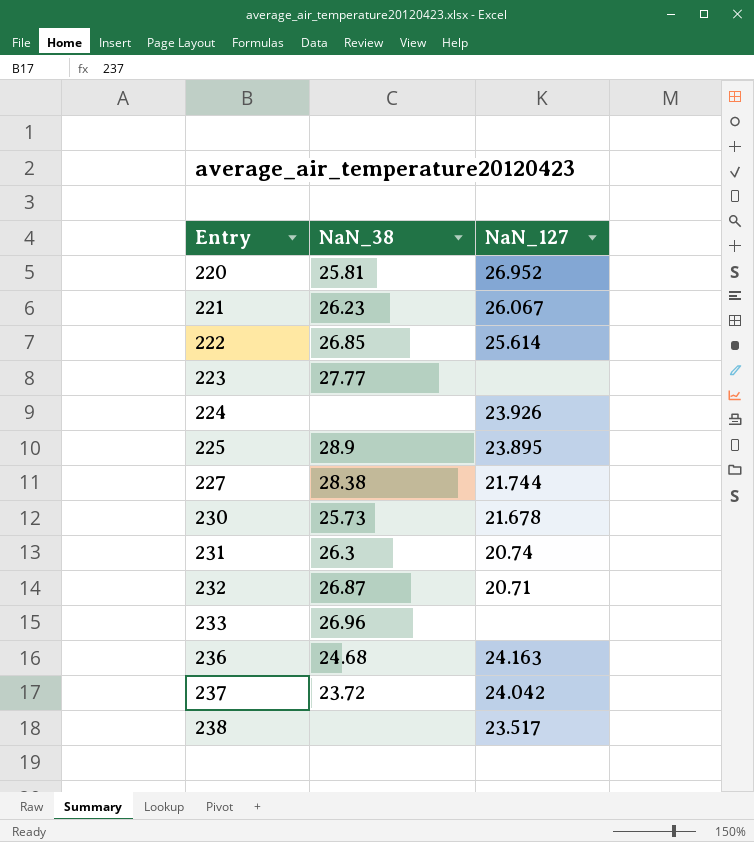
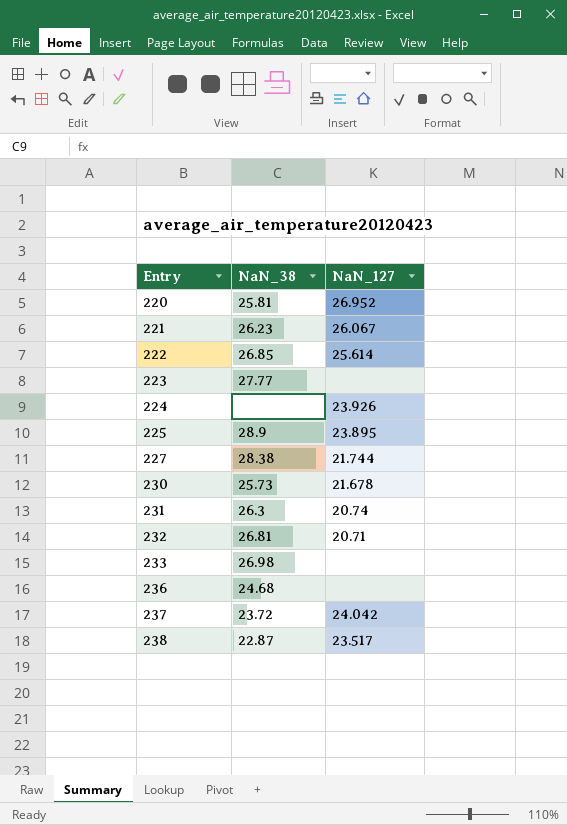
232 | NaN_38: 26.87 -> 26.81
233 | NaN_38: 26.96 -> 26.98
236 | NaN_127: 24.163 -> none
238 | NaN_38: none -> 22.87

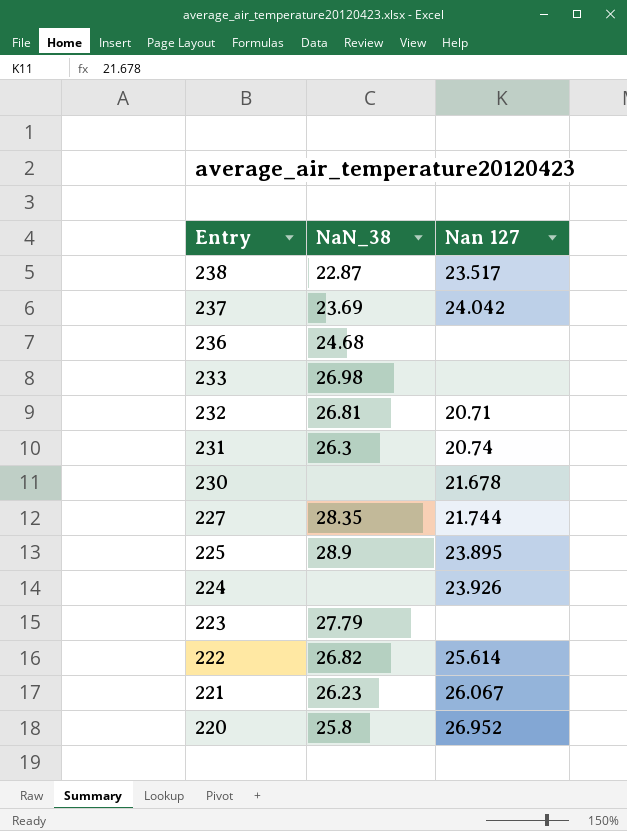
row order: Entry ascending -> Entry descending
column name: NaN_127 -> Nan 127
237 | NaN_38: 23.72 -> 23.69
230 | NaN_38: 25.73 -> none
227 | NaN_38: 28.38 -> 28.35
223 | NaN_38: 27.77 -> 27.79
222 | NaN_38: 26.85 -> 26.82
220 | NaN_38: 25.81 -> 25.8

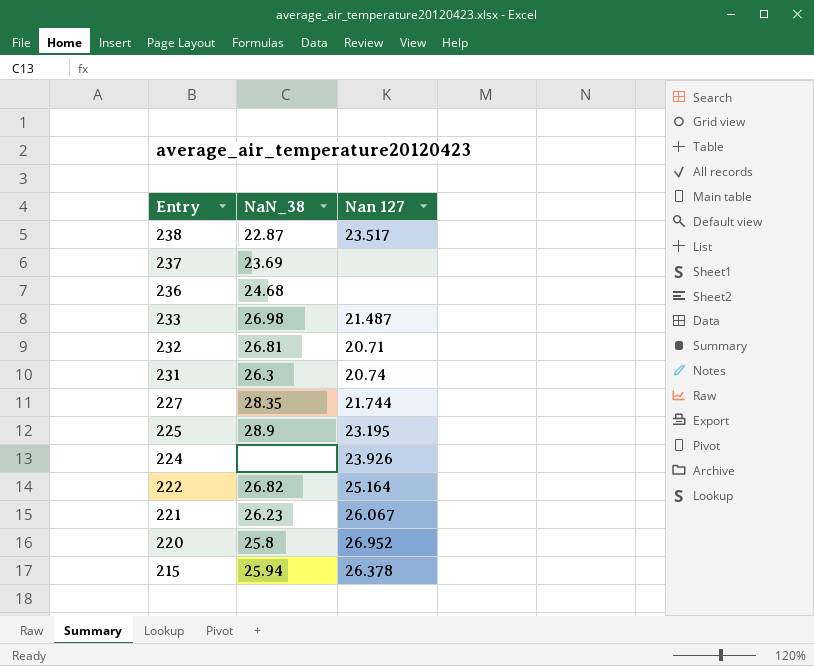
row 230: none | 21.678 -> none
row 223: 27.79 | none -> none
237 | Nan 127: 24.042 -> none
233 | Nan 127: none -> 21.487
225 | Nan 127: 23.895 -> 23.195
222 | Nan 127: 25.614 -> 25.164
row 215: none -> 25.94 | 26.378

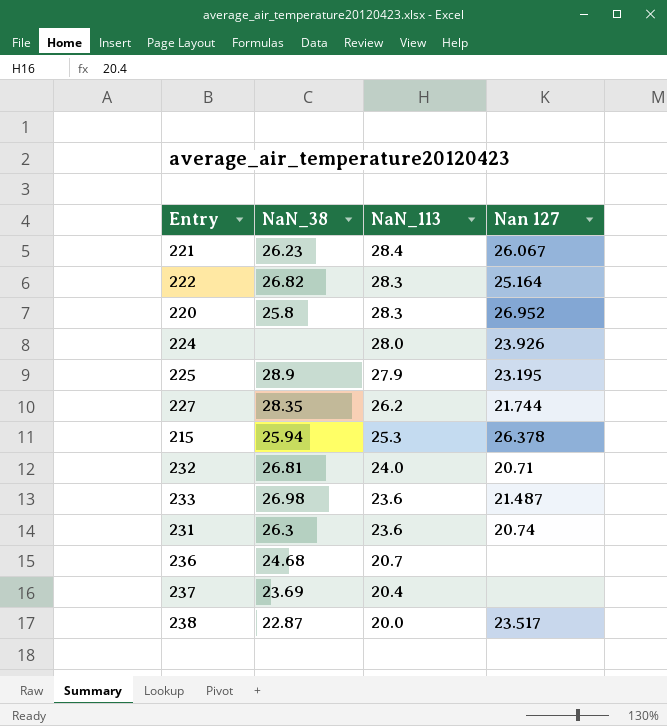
row order: Entry descending -> NaN_113 descending
column NaN_113 | position: none -> 3

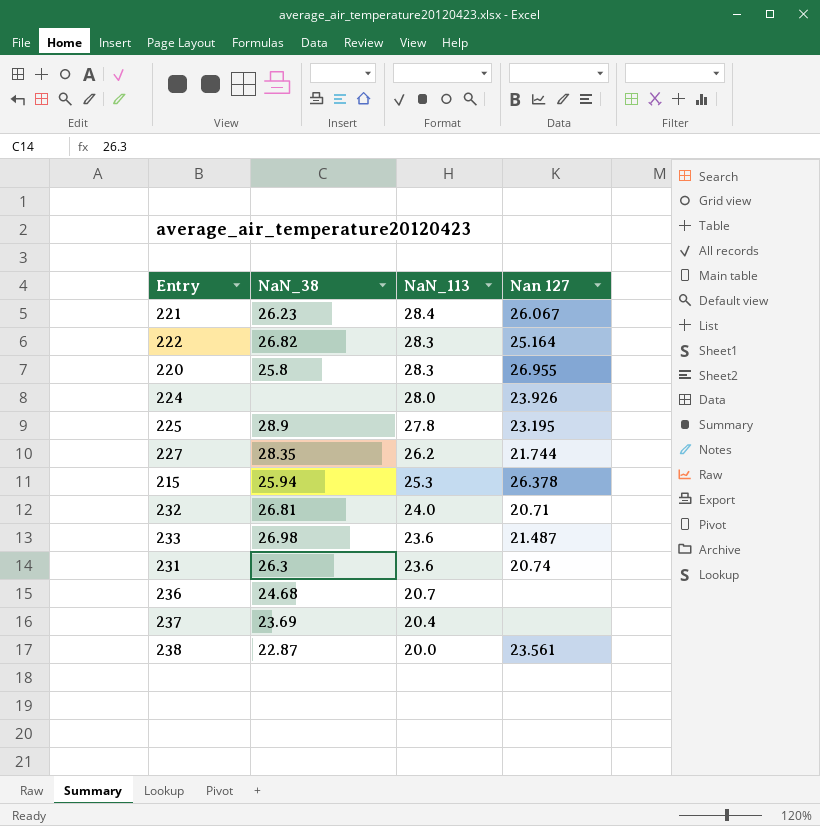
220 | Nan 127: 26.952 -> 26.955
225 | NaN_113: 27.9 -> 27.8
238 | Nan 127: 23.517 -> 23.561

